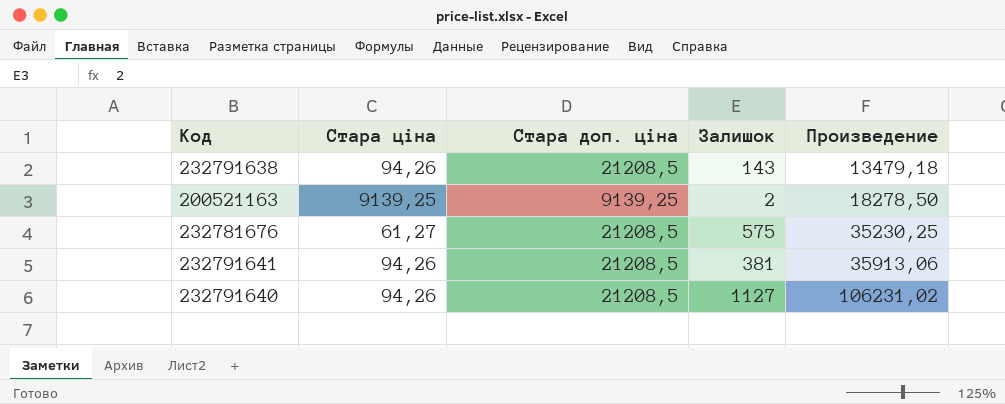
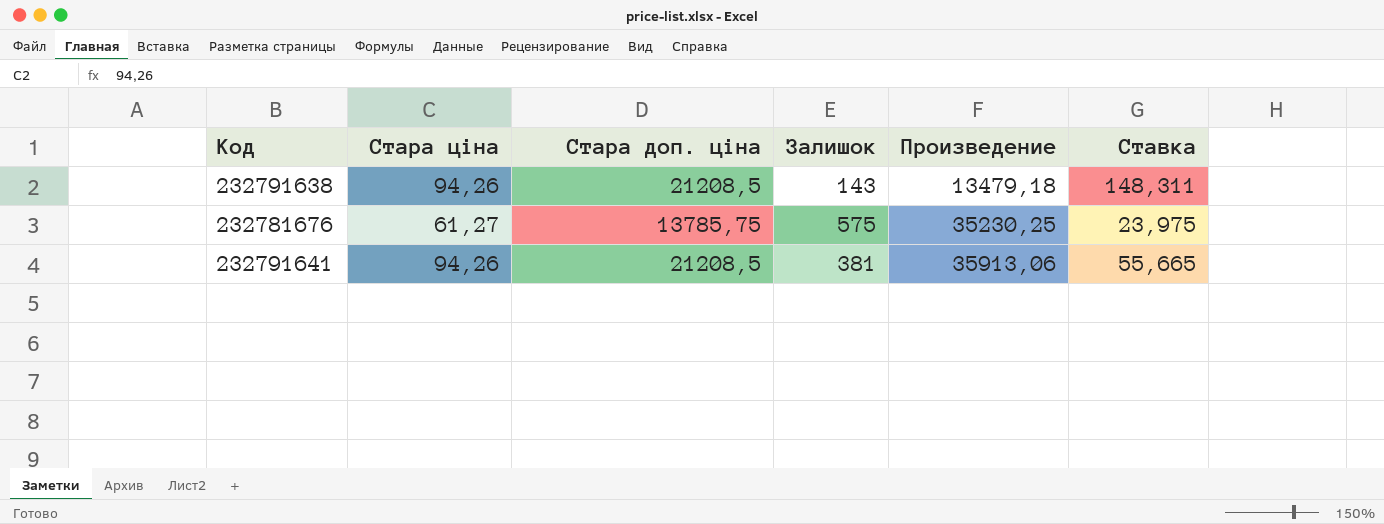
column Ставка | formula: none -> [Стара доп. ціна] / [Залишок]
row 200521163: 9139,25 | 9139,25 | 2 | 18278,50 -> none
row 232791640: 94,26 | 21208,5 | 1127 | 106231,02 -> none
232781676 | Стара доп. ціна: 21208,5 -> 13785,75

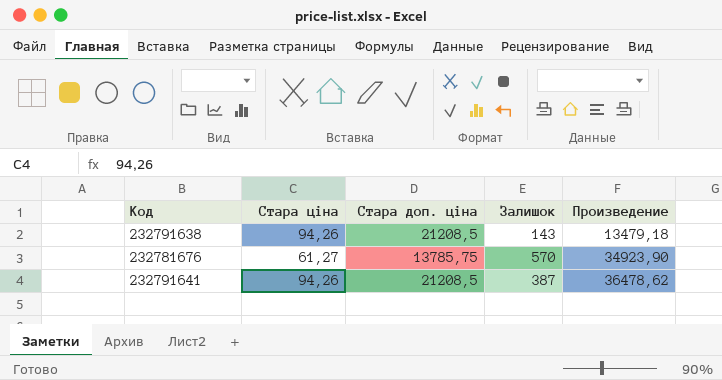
column Ставка | formula: [Стара доп. ціна] / [Залишок] -> none
232781676 | Залишок: 575 -> 570
232781676 | Произведение: 35230,25 -> 34923,90
232791641 | Залишок: 381 -> 387
232791641 | Произведение: 35913,06 -> 36478,62

